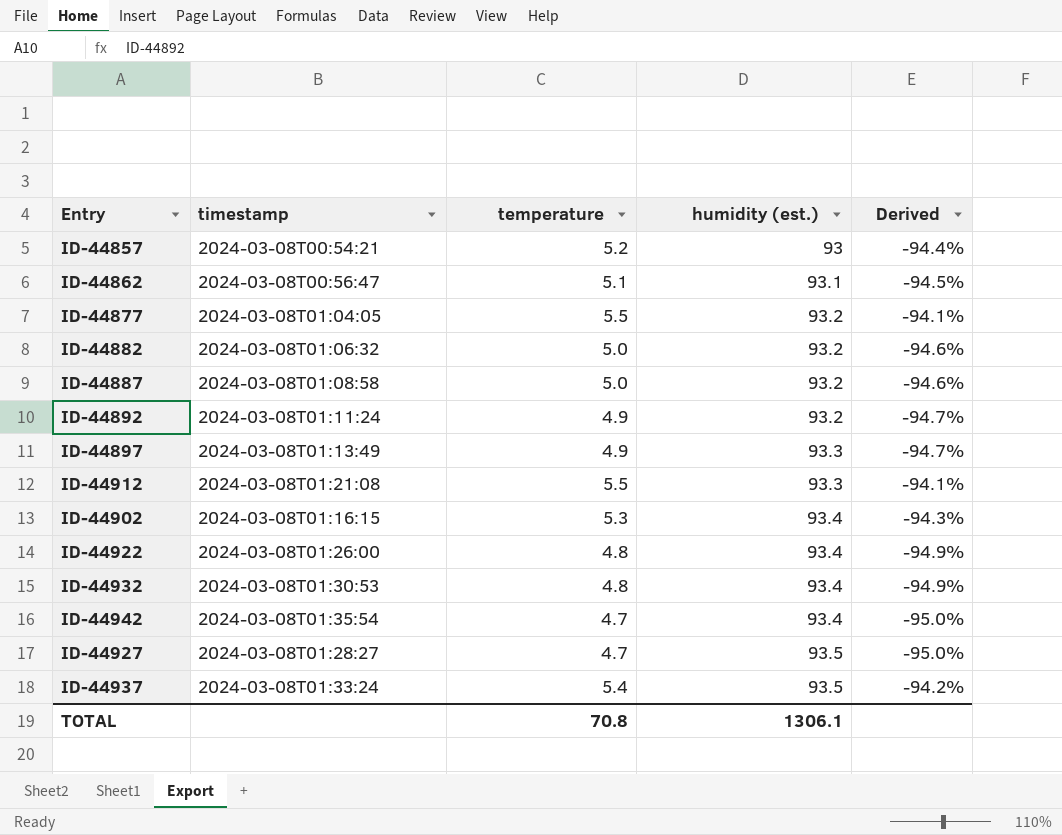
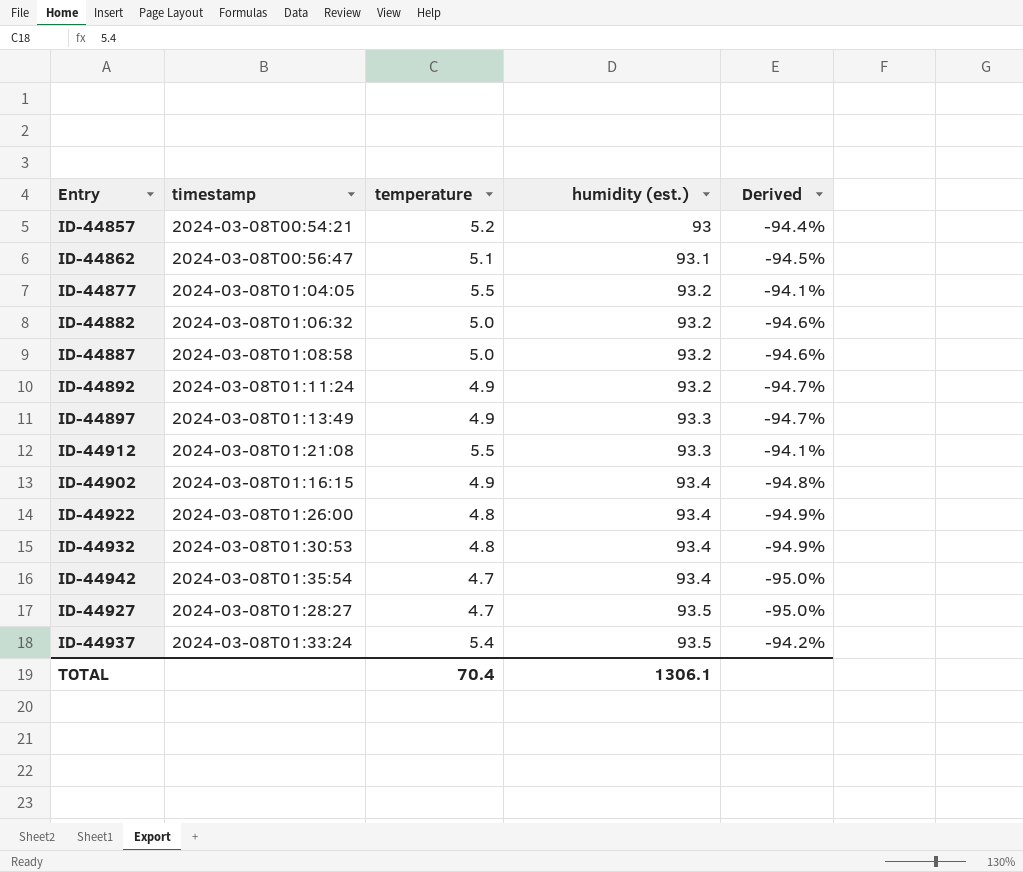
ID-44902 | temperature: 5.3 -> 4.9
ID-44902 | Derived: -94.3% -> -94.8%
TOTAL | temperature: 70.8 -> 70.4

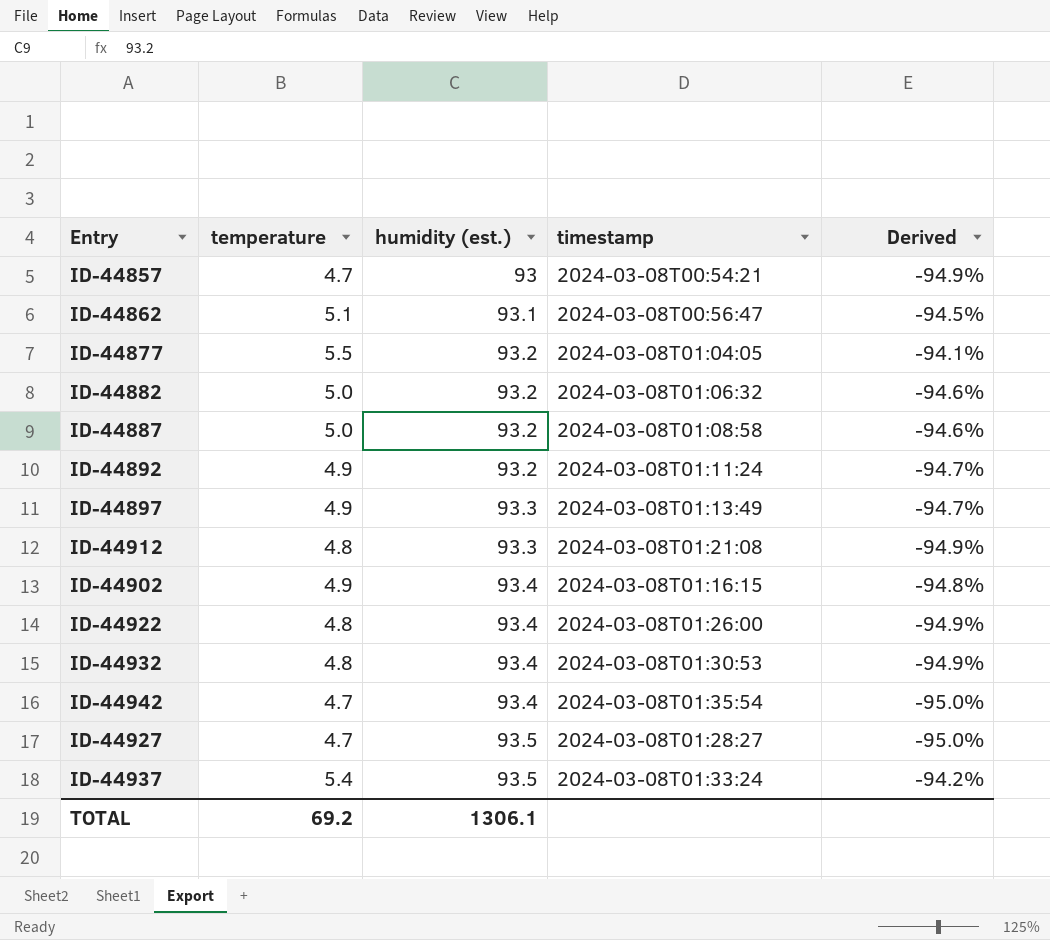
column timestamp | position: 2 -> 4
ID-44857 | temperature: 5.2 -> 4.7
ID-44857 | Derived: -94.4% -> -94.9%
ID-44912 | temperature: 5.5 -> 4.8
ID-44912 | Derived: -94.1% -> -94.9%
TOTAL | temperature: 70.4 -> 69.2

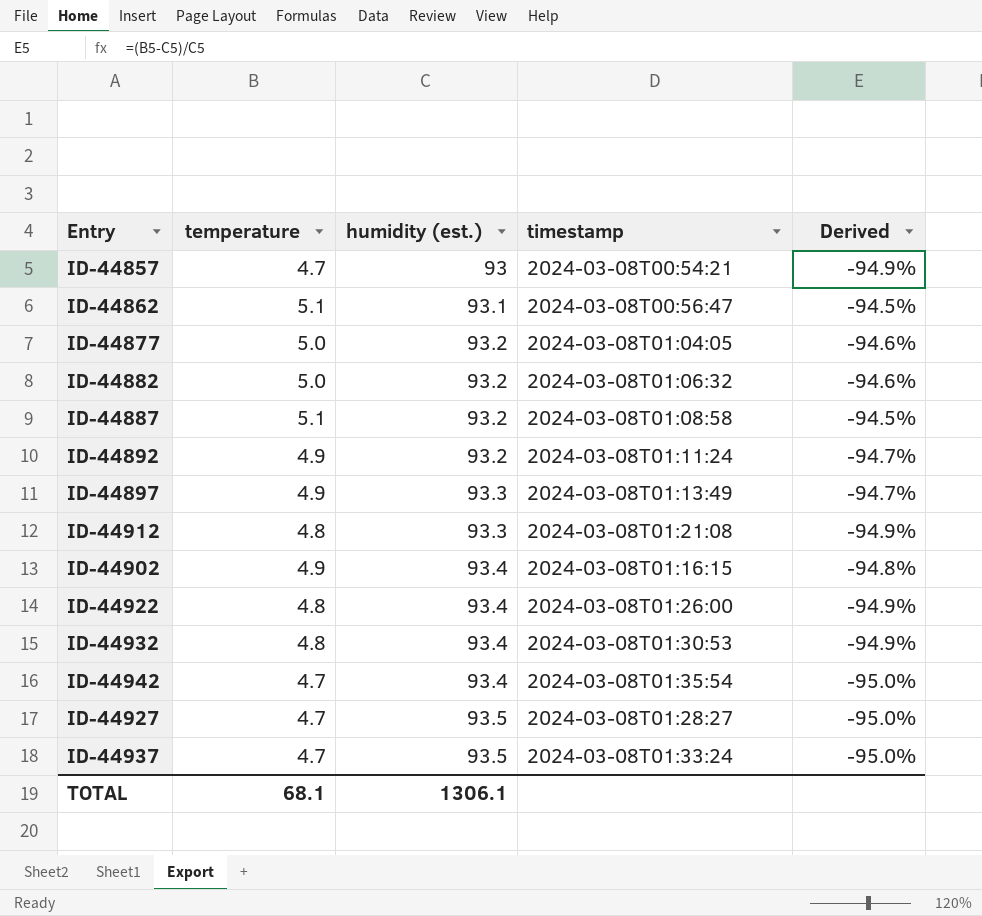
ID-44877 | temperature: 5.5 -> 5.0
ID-44877 | Derived: -94.1% -> -94.6%
ID-44887 | temperature: 5.0 -> 5.1
ID-44887 | Derived: -94.6% -> -94.5%
ID-44937 | temperature: 5.4 -> 4.7
ID-44937 | Derived: -94.2% -> -95.0%
TOTAL | temperature: 69.2 -> 68.1

